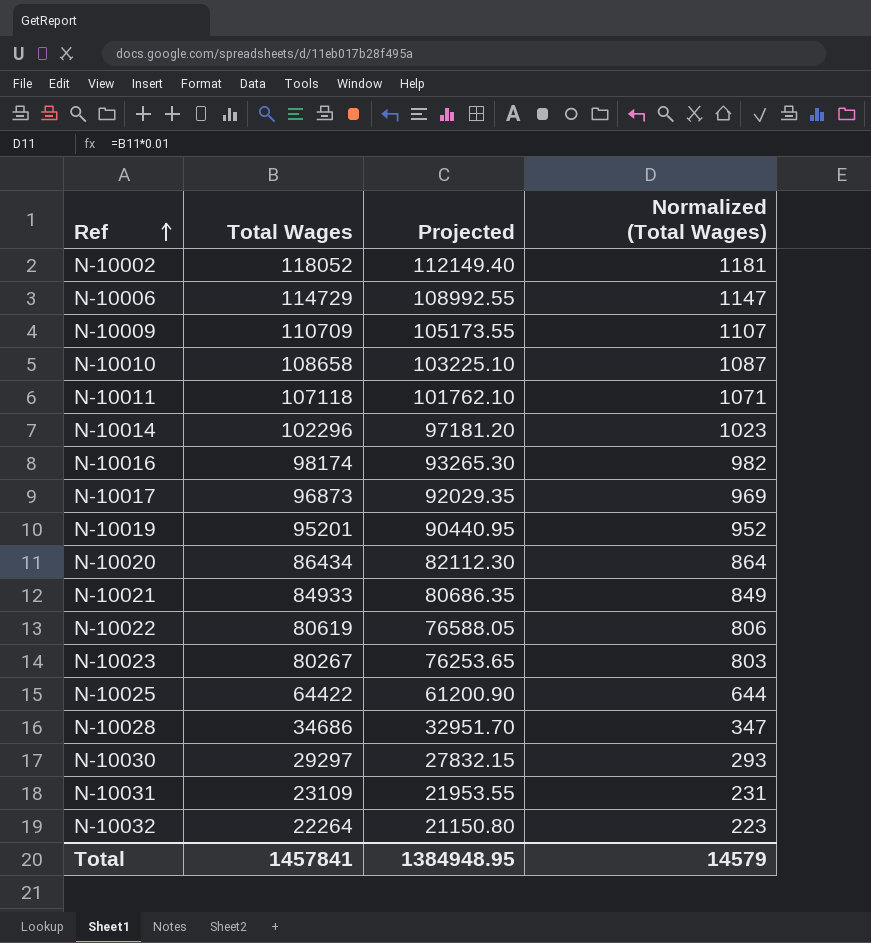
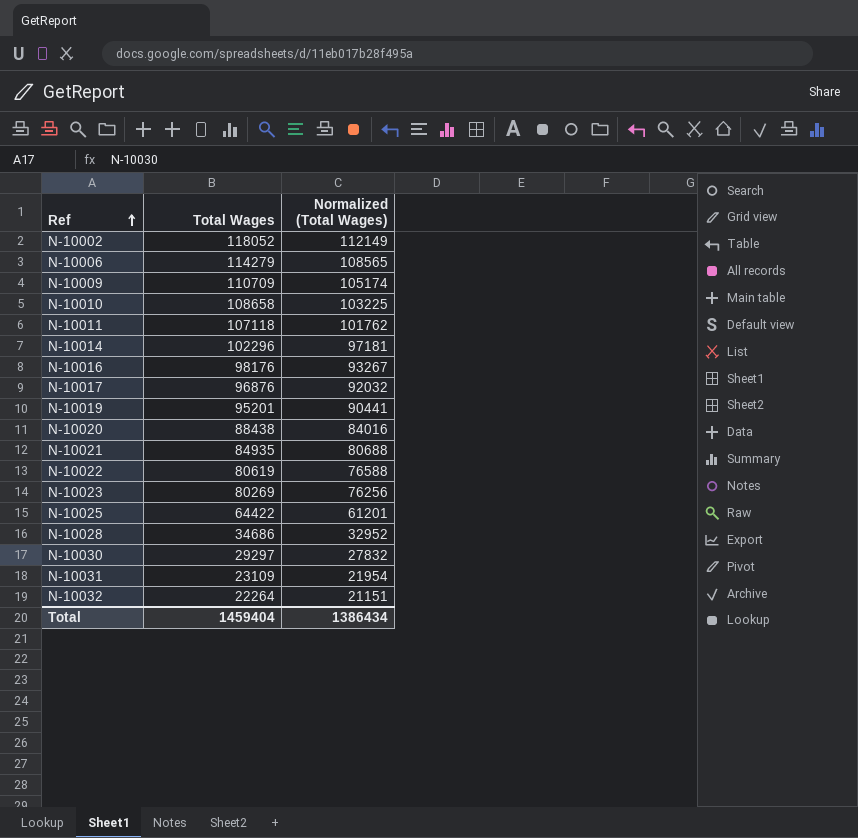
column Projected | formula: [Total Wages] * 0.95 -> none
column Normalized (Total Wages) | formula: [Total Wages] * 0.01 -> [Total Wages] * 0.95
N-10006 | Total Wages: 114729 -> 114279
N-10016 | Total Wages: 98174 -> 98176
N-10017 | Total Wages: 96873 -> 96876
N-10020 | Total Wages: 86434 -> 88438
N-10021 | Total Wages: 84933 -> 84935
N-10023 | Total Wages: 80267 -> 80269
Total | Total Wages: 1457841 -> 1459404
Total | Normalized (Total Wages): 14579 -> 1386434

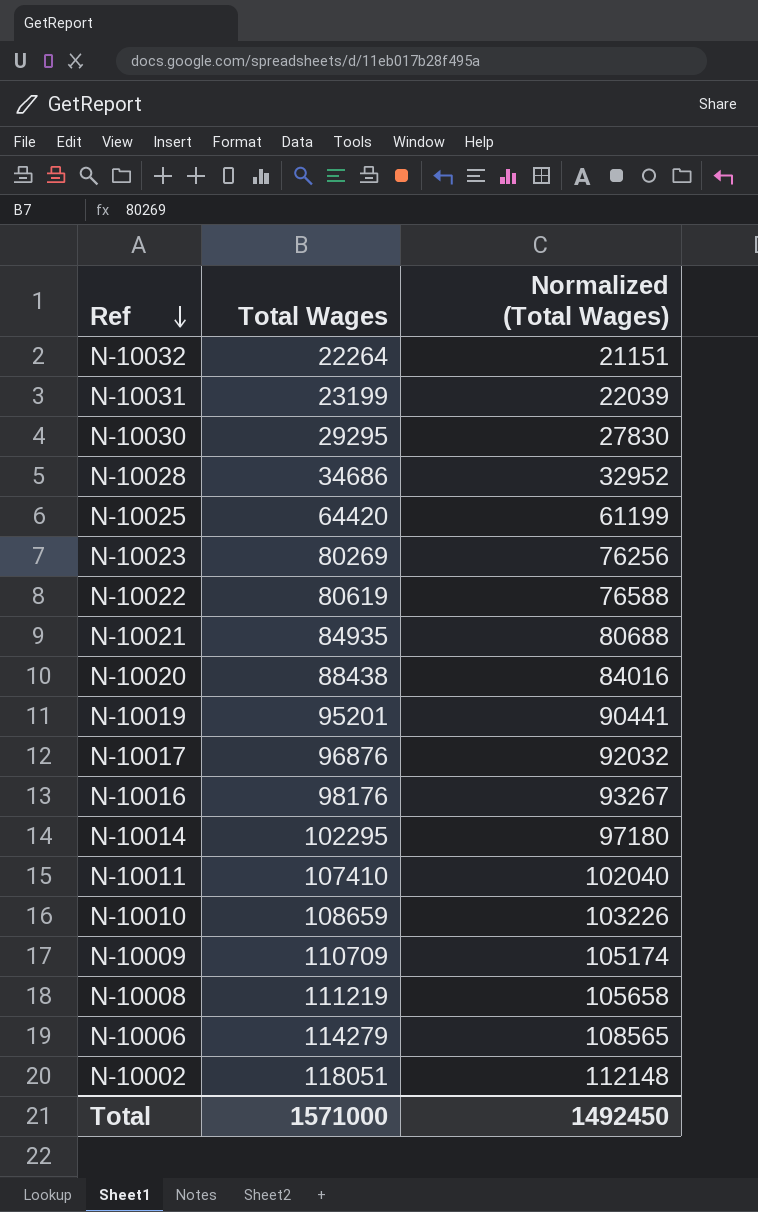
row order: Ref ascending -> Ref descending
N-10031 | Total Wages: 23109 -> 23199
N-10031 | Normalized (Total Wages): 21954 -> 22039
N-10030 | Total Wages: 29297 -> 29295
N-10030 | Normalized (Total Wages): 27832 -> 27830
N-10025 | Total Wages: 64422 -> 64420
N-10025 | Normalized (Total Wages): 61201 -> 61199
N-10014 | Total Wages: 102296 -> 102295
N-10014 | Normalized (Total Wages): 97181 -> 97180
N-10011 | Total Wages: 107118 -> 107410
N-10011 | Normalized (Total Wages): 101762 -> 102040
N-10010 | Total Wages: 108658 -> 108659
N-10010 | Normalized (Total Wages): 103225 -> 103226
row N-10008: none -> 111219 | 105658
N-10002 | Total Wages: 118052 -> 118051
N-10002 | Normalized (Total Wages): 112149 -> 112148
Total | Total Wages: 1459404 -> 1571000
Total | Normalized (Total Wages): 1386434 -> 1492450

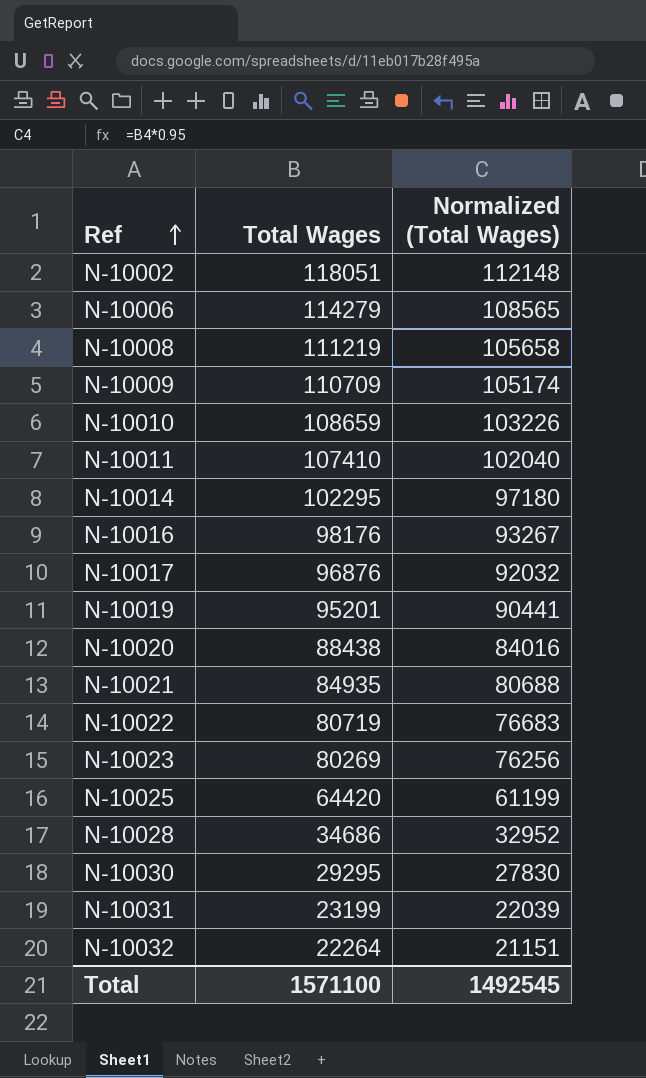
row order: Ref descending -> Ref ascending
N-10022 | Total Wages: 80619 -> 80719
N-10022 | Normalized (Total Wages): 76588 -> 76683
Total | Total Wages: 1571000 -> 1571100
Total | Normalized (Total Wages): 1492450 -> 1492545

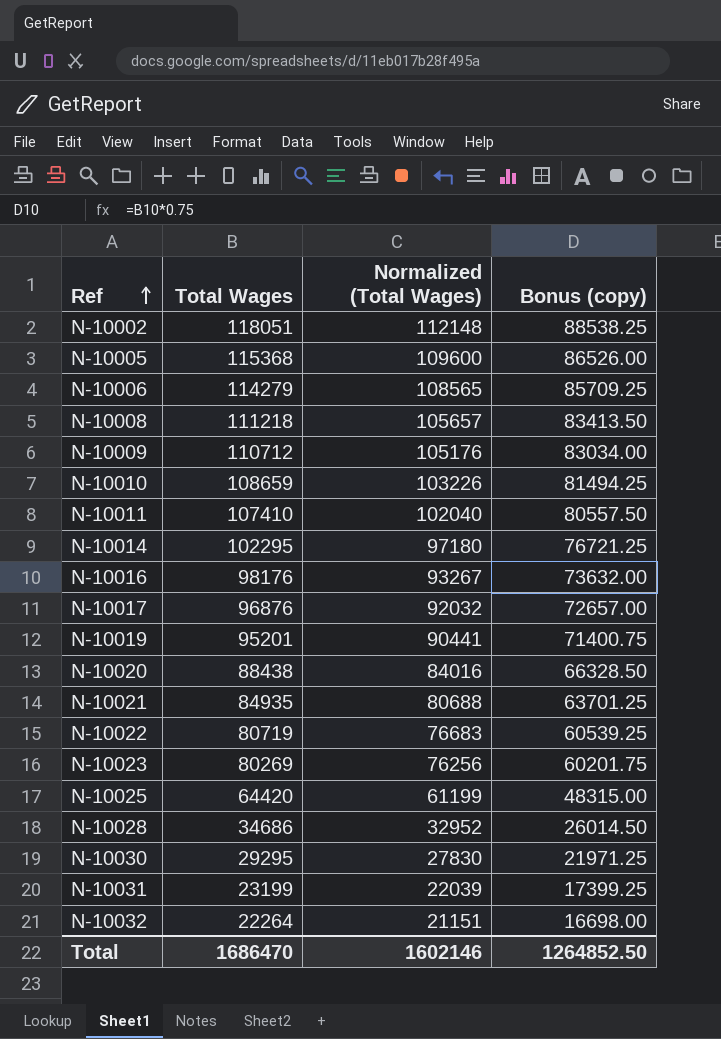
column Bonus (copy) | formula: none -> [Total Wages] * 0.75
row N-10005: none -> 115368 | 109600 | 86526.00
N-10008 | Total Wages: 111219 -> 111218
N-10008 | Normalized (Total Wages): 105658 -> 105657
N-10009 | Total Wages: 110709 -> 110712
N-10009 | Normalized (Total Wages): 105174 -> 105176
Total | Total Wages: 1571100 -> 1686470
Total | Normalized (Total Wages): 1492545 -> 1602146

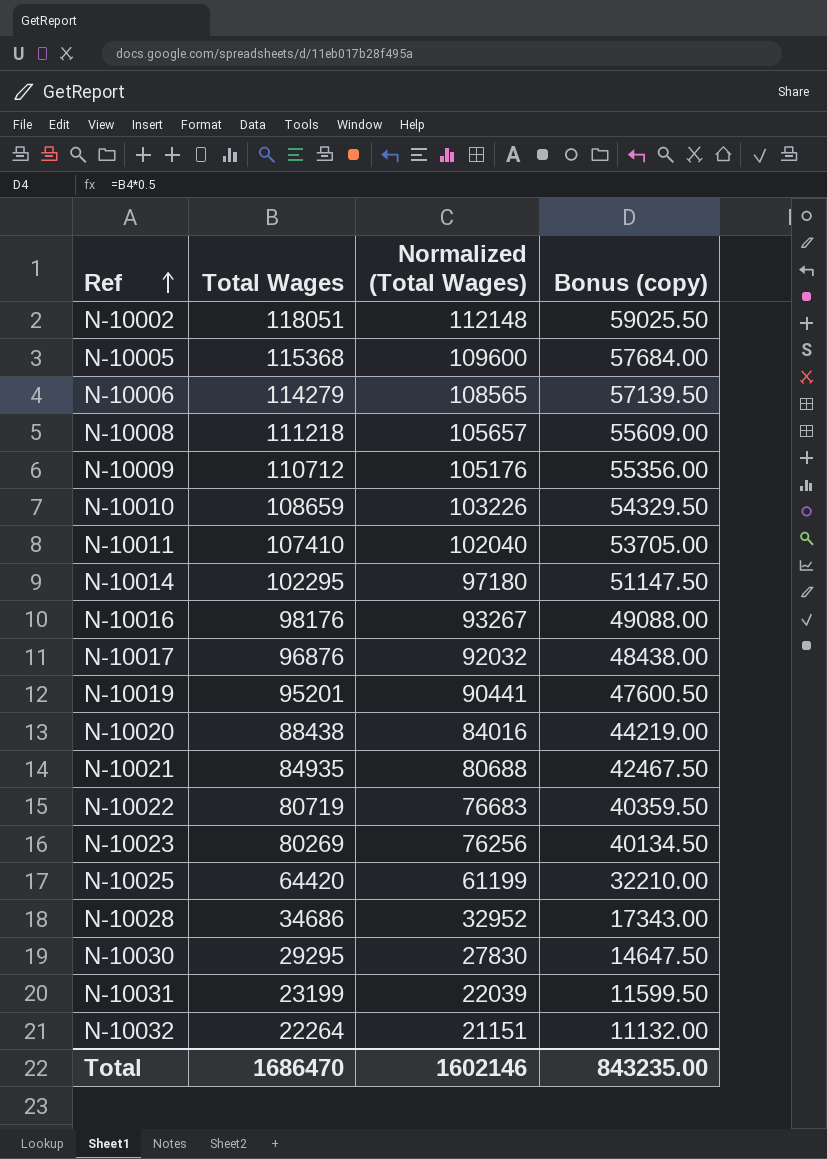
column Bonus (copy) | formula: [Total Wages] * 0.75 -> [Total Wages] * 0.5
Total | Bonus (copy): 1264852.50 -> 843235.00

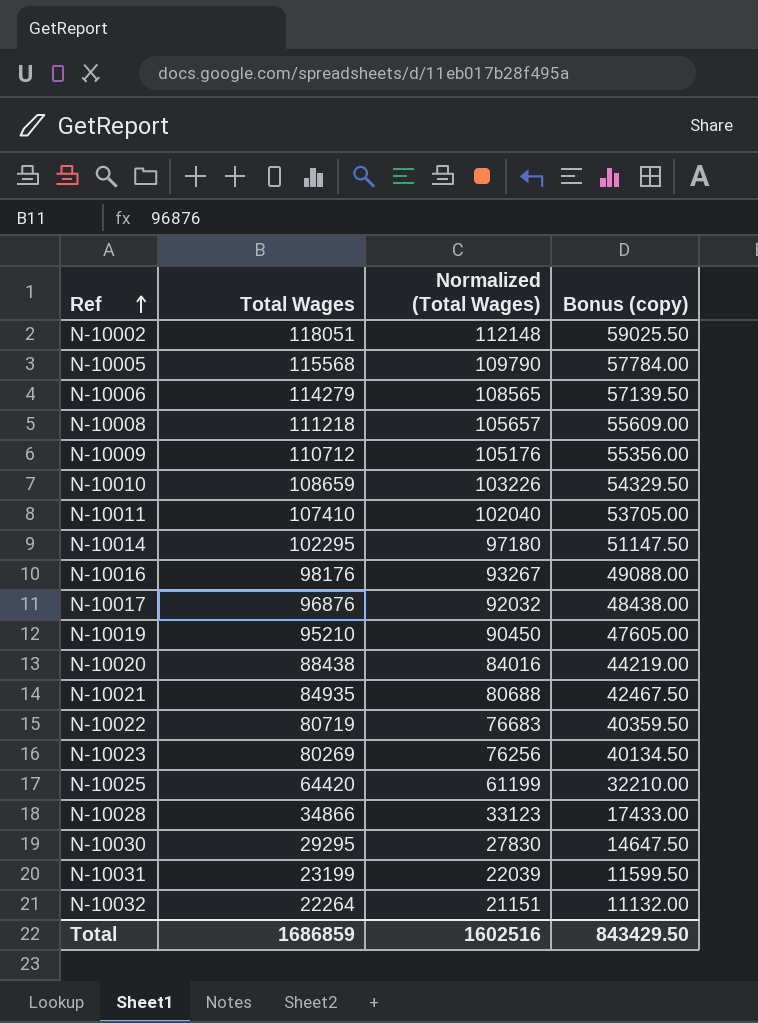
N-10005 | Total Wages: 115368 -> 115568
N-10005 | Normalized (Total Wages): 109600 -> 109790
N-10005 | Bonus (copy): 57684.00 -> 57784.00
N-10019 | Total Wages: 95201 -> 95210
N-10019 | Normalized (Total Wages): 90441 -> 90450
N-10019 | Bonus (copy): 47600.50 -> 47605.00
N-10028 | Total Wages: 34686 -> 34866
N-10028 | Normalized (Total Wages): 32952 -> 33123
N-10028 | Bonus (copy): 17343.00 -> 17433.00
Total | Total Wages: 1686470 -> 1686859
Total | Normalized (Total Wages): 1602146 -> 1602516
Total | Bonus (copy): 843235.00 -> 843429.50

